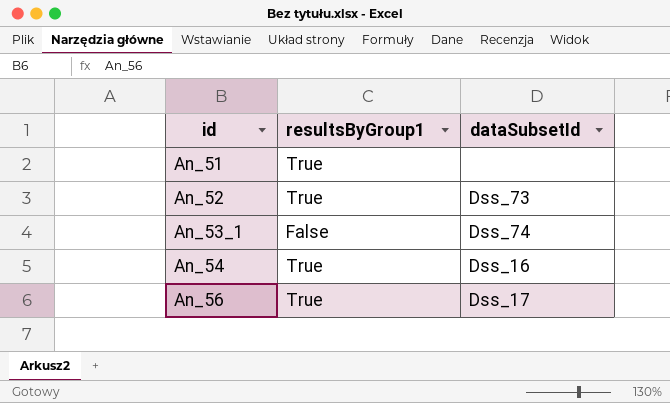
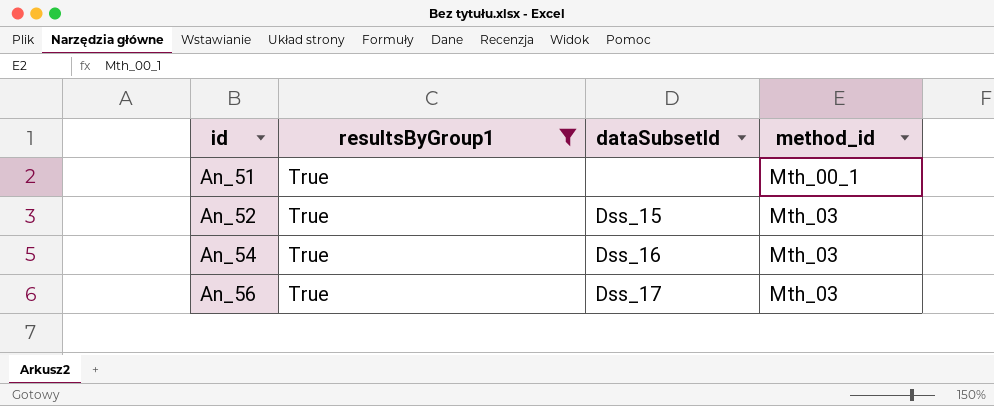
filter: none -> resultsByGroup1 = True
column method_id | position: none -> 4
An_52 | dataSubsetId: Dss_73 -> Dss_15

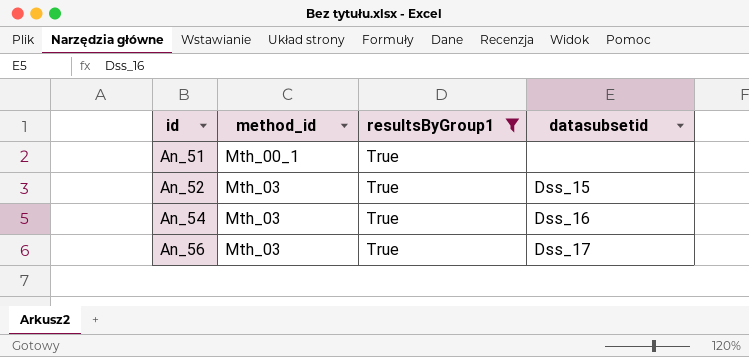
column method_id | position: 4 -> 2
column name: dataSubsetId -> datasubsetid

